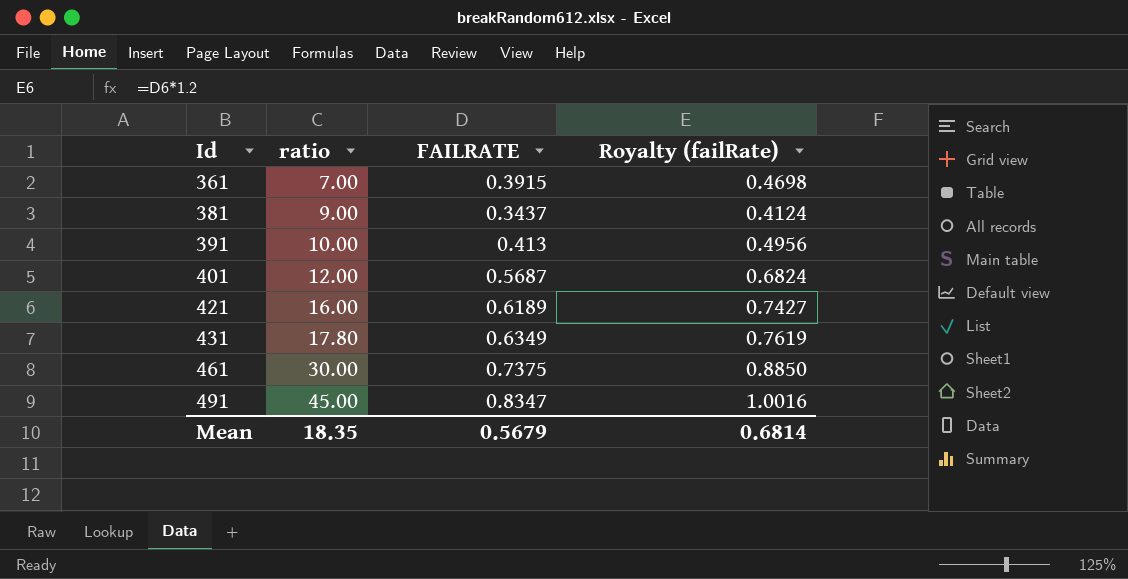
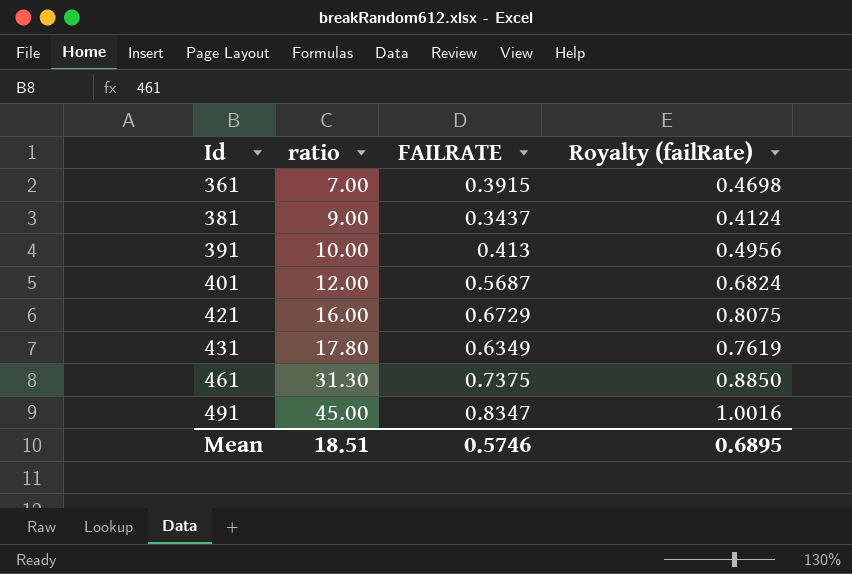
421 | FAILRATE: 0.6189 -> 0.6729
421 | Royalty (failRate): 0.7427 -> 0.8075
461 | ratio: 30.00 -> 31.30
Mean | ratio: 18.35 -> 18.51
Mean | FAILRATE: 0.5679 -> 0.5746
Mean | Royalty (failRate): 0.6814 -> 0.6895

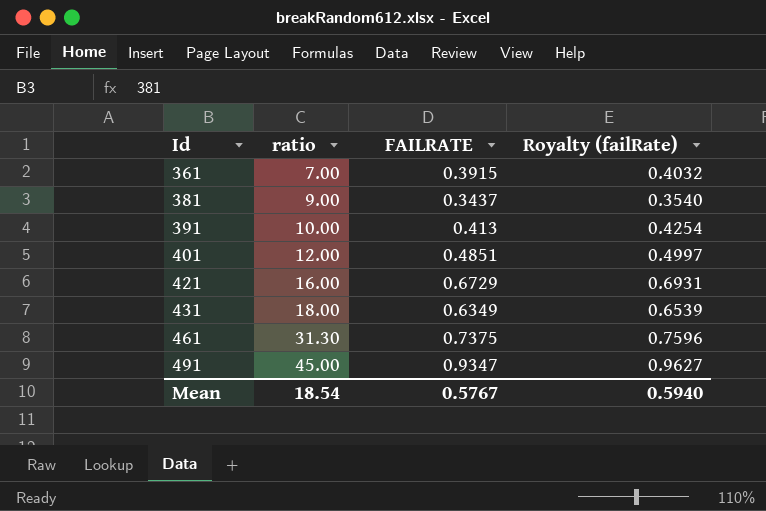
column Royalty (failRate) | formula: [FAILRATE] * 1.2 -> [FAILRATE] * 1.03
401 | FAILRATE: 0.5687 -> 0.4851
431 | ratio: 17.80 -> 18.00
491 | FAILRATE: 0.8347 -> 0.9347
Mean | ratio: 18.51 -> 18.54
Mean | FAILRATE: 0.5746 -> 0.5767
Mean | Royalty (failRate): 0.6895 -> 0.5940

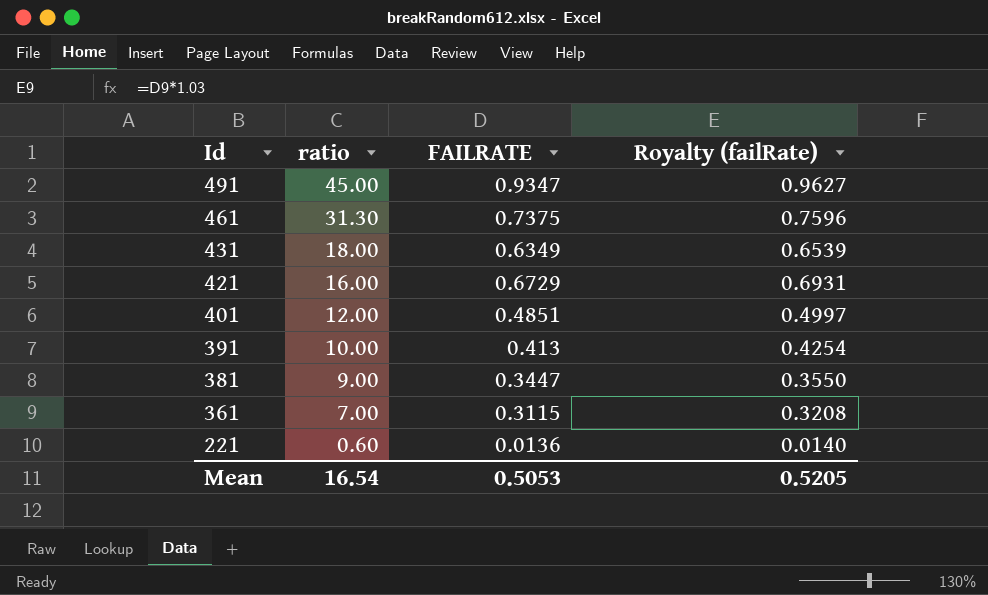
row order: Id ascending -> Id descending
381 | FAILRATE: 0.3437 -> 0.3447
381 | Royalty (failRate): 0.3540 -> 0.3550
361 | FAILRATE: 0.3915 -> 0.3115
361 | Royalty (failRate): 0.4032 -> 0.3208
row 221: none -> 0.60 | 0.0136 | 0.0140
Mean | ratio: 18.54 -> 16.54
Mean | FAILRATE: 0.5767 -> 0.5053
Mean | Royalty (failRate): 0.5940 -> 0.5205

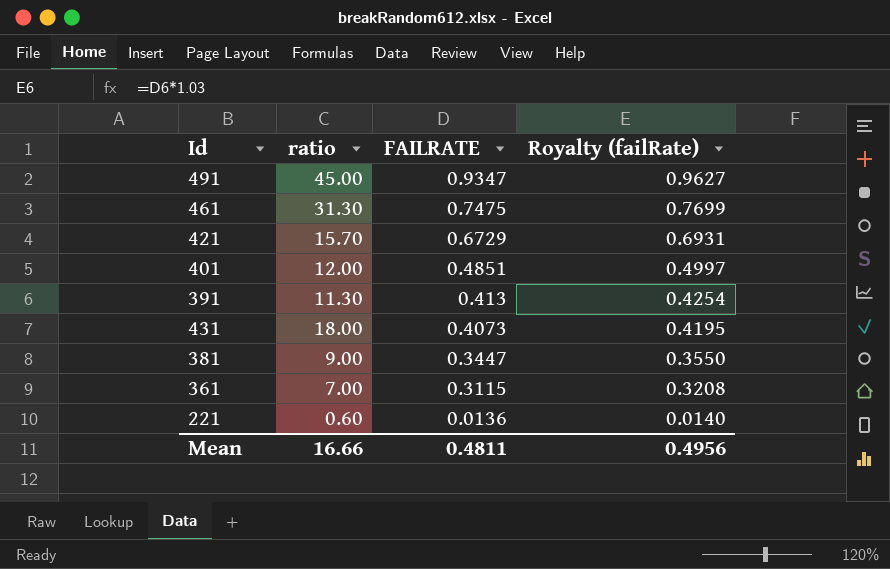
row order: Id descending -> FAILRATE descending
461 | FAILRATE: 0.7375 -> 0.7475
461 | Royalty (failRate): 0.7596 -> 0.7699
421 | ratio: 16.00 -> 15.70
391 | ratio: 10.00 -> 11.30
431 | FAILRATE: 0.6349 -> 0.4073
431 | Royalty (failRate): 0.6539 -> 0.4195
Mean | ratio: 16.54 -> 16.66
Mean | FAILRATE: 0.5053 -> 0.4811
Mean | Royalty (failRate): 0.5205 -> 0.4956

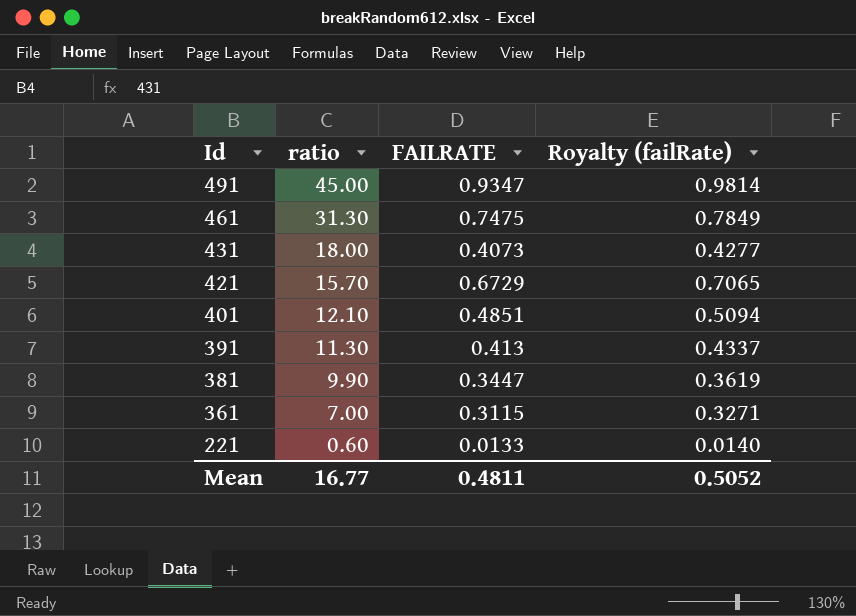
row order: FAILRATE descending -> Id descending
column Royalty (failRate) | formula: [FAILRATE] * 1.03 -> [FAILRATE] * 1.05
401 | ratio: 12.00 -> 12.10
381 | ratio: 9.00 -> 9.90
221 | FAILRATE: 0.0136 -> 0.0133
Mean | ratio: 16.66 -> 16.77
Mean | Royalty (failRate): 0.4956 -> 0.5052

